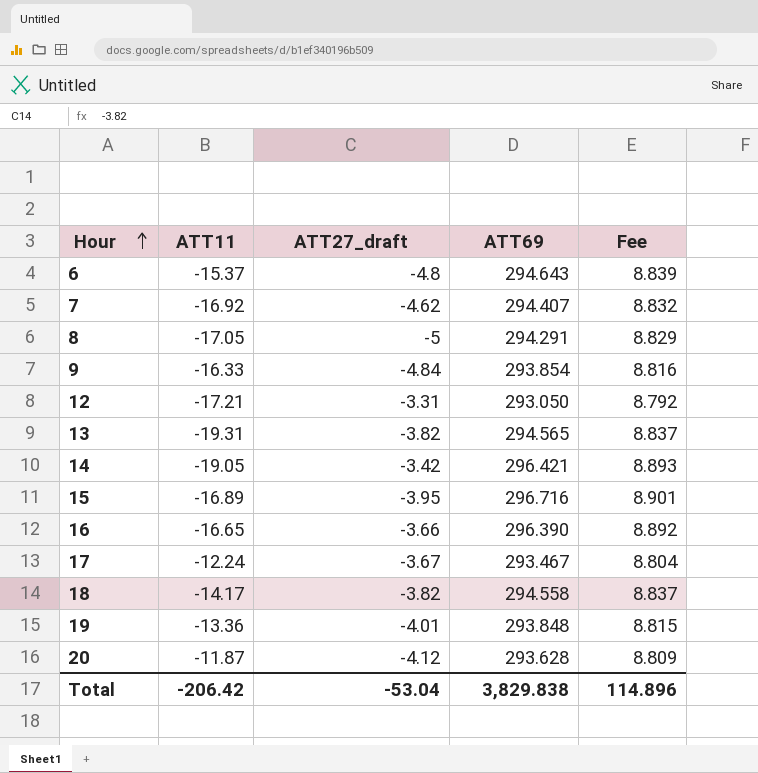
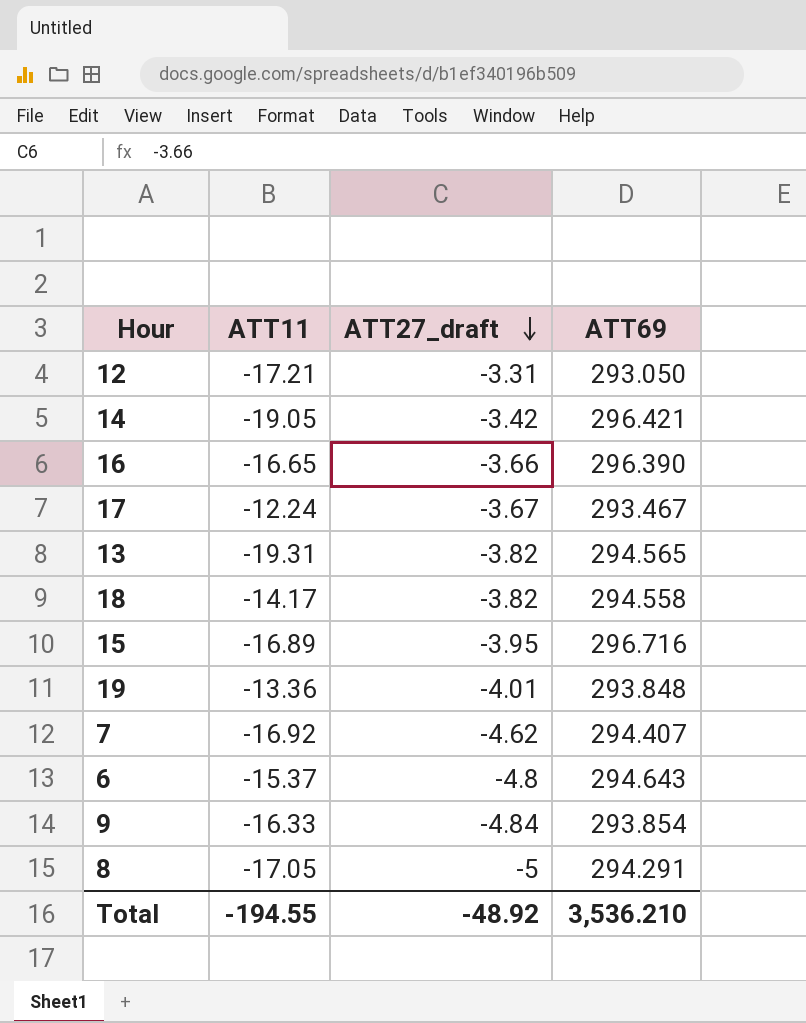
row order: Hour ascending -> ATT27_draft descending
column Fee | formula: [ATT69] * 0.03 -> none
row 20: -11.87 | -4.12 | 293.628 | 8.809 -> none
Total | ATT11: -206.42 -> -194.55
Total | ATT27_draft: -53.04 -> -48.92
Total | ATT69: 3,829.838 -> 3,536.210

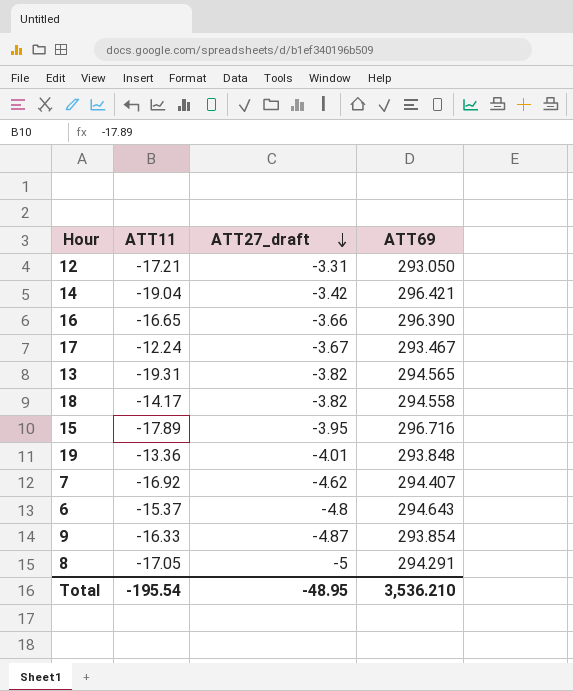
14 | ATT11: -19.05 -> -19.04
15 | ATT11: -16.89 -> -17.89
9 | ATT27_draft: -4.84 -> -4.87
Total | ATT11: -194.55 -> -195.54
Total | ATT27_draft: -48.92 -> -48.95

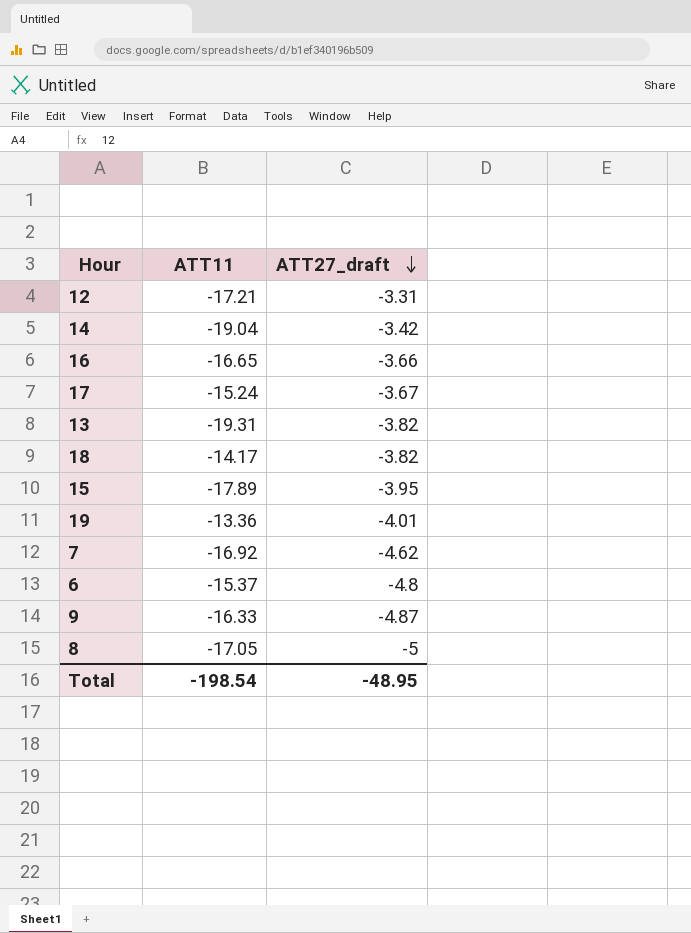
column ATT69 | position: 4 -> none
17 | ATT11: -12.24 -> -15.24
Total | ATT11: -195.54 -> -198.54

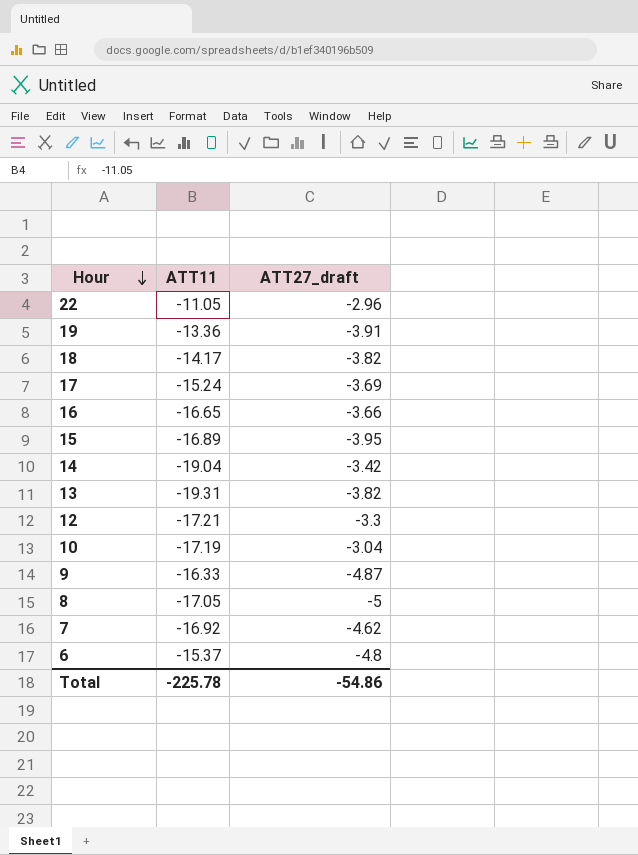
row order: ATT27_draft descending -> Hour descending
row 22: none -> -11.05 | -2.96
19 | ATT27_draft: -4.01 -> -3.91
17 | ATT27_draft: -3.67 -> -3.69
15 | ATT11: -17.89 -> -16.89
12 | ATT27_draft: -3.31 -> -3.3
row 10: none -> -17.19 | -3.04
Total | ATT11: -198.54 -> -225.78
Total | ATT27_draft: -48.95 -> -54.86

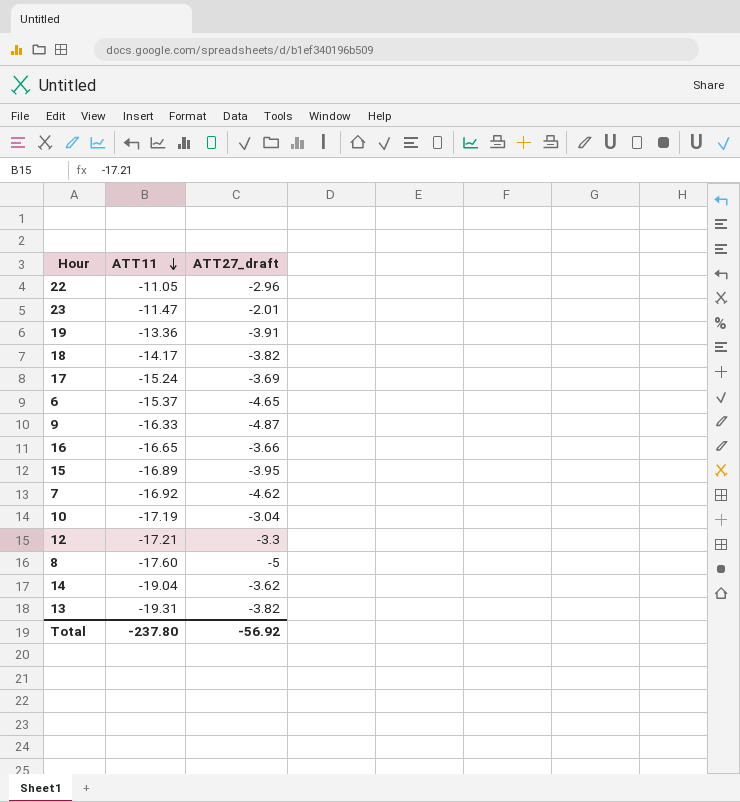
row order: Hour descending -> ATT11 descending
row 23: none -> -11.47 | -2.01
6 | ATT27_draft: -4.8 -> -4.65
8 | ATT11: -17.05 -> -17.60
14 | ATT27_draft: -3.42 -> -3.62
Total | ATT11: -225.78 -> -237.80
Total | ATT27_draft: -54.86 -> -56.92

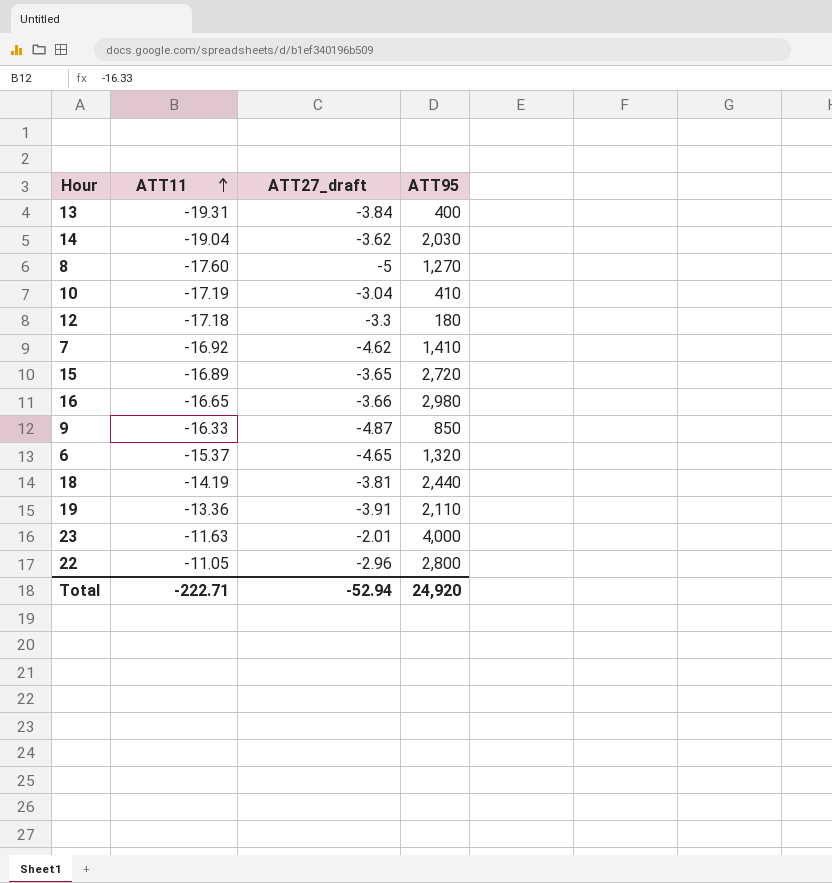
row order: ATT11 descending -> ATT11 ascending
column ATT95 | position: none -> 4
row 17: -15.24 | -3.69 -> none
13 | ATT27_draft: -3.82 -> -3.84
12 | ATT11: -17.21 -> -17.18
15 | ATT27_draft: -3.95 -> -3.65
18 | ATT11: -14.17 -> -14.19
18 | ATT27_draft: -3.82 -> -3.81
23 | ATT11: -11.47 -> -11.63
Total | ATT11: -237.80 -> -222.71
Total | ATT27_draft: -56.92 -> -52.94

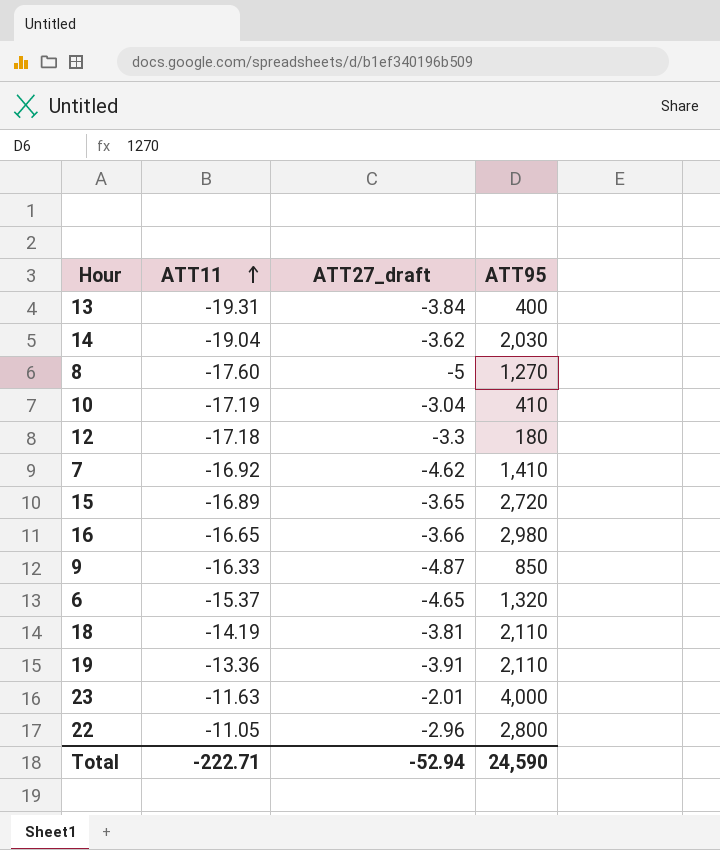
18 | ATT95: 2,440 -> 2,110
Total | ATT95: 24,920 -> 24,590

